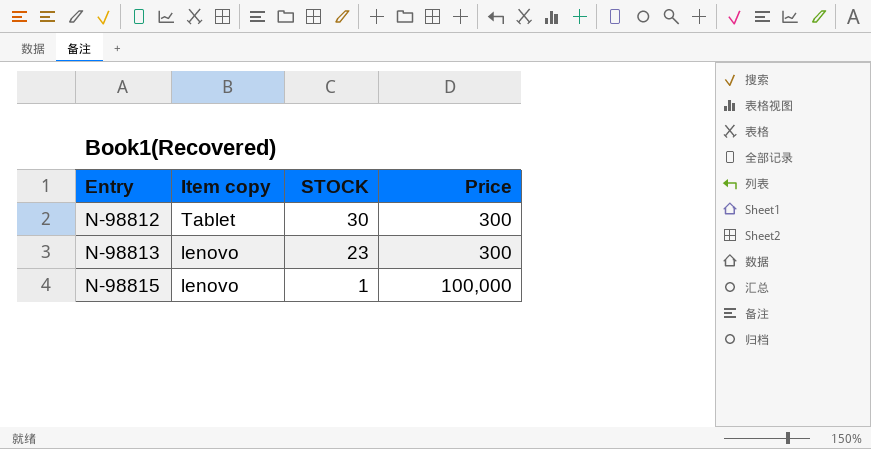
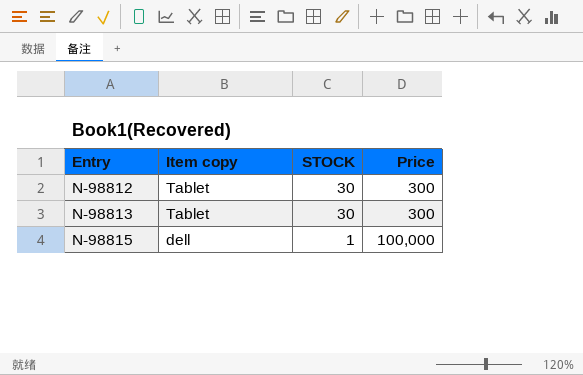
N-98813 | Item copy: lenovo -> Tablet
N-98813 | STOCK: 23 -> 30
N-98815 | Item copy: lenovo -> dell

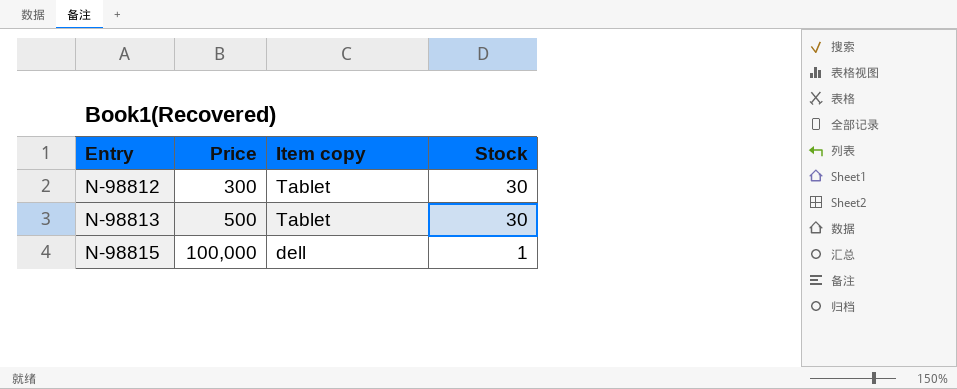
column Price | position: 4 -> 2
column name: STOCK -> Stock
N-98813 | Price: 300 -> 500

